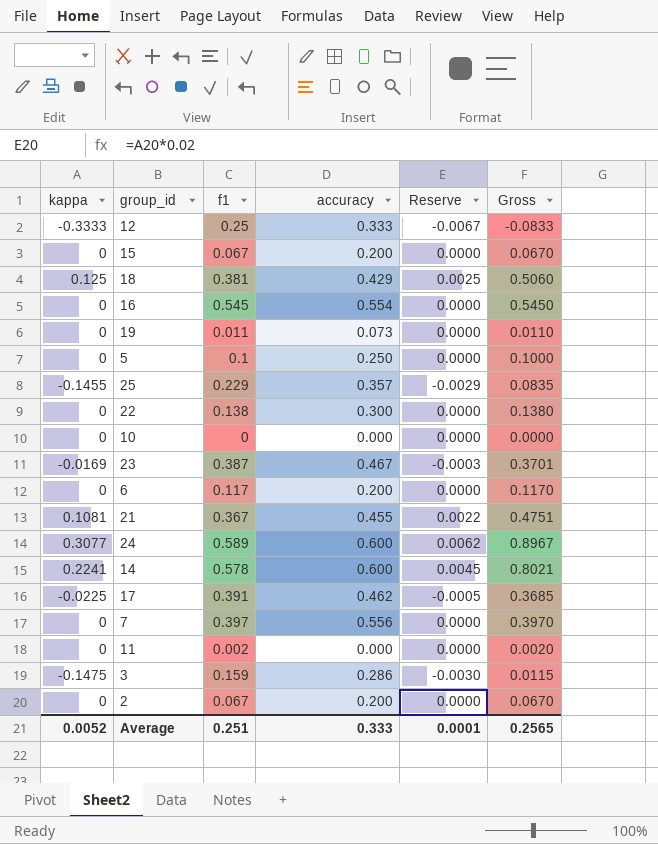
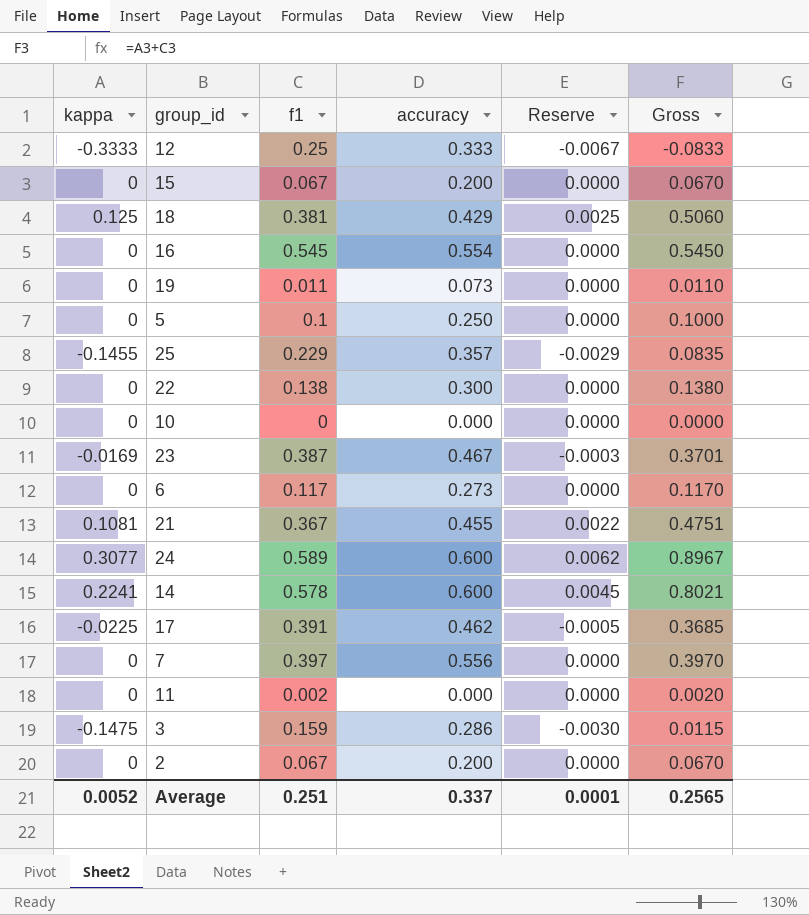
6 | accuracy: 0.200 -> 0.273
Average | accuracy: 0.333 -> 0.337

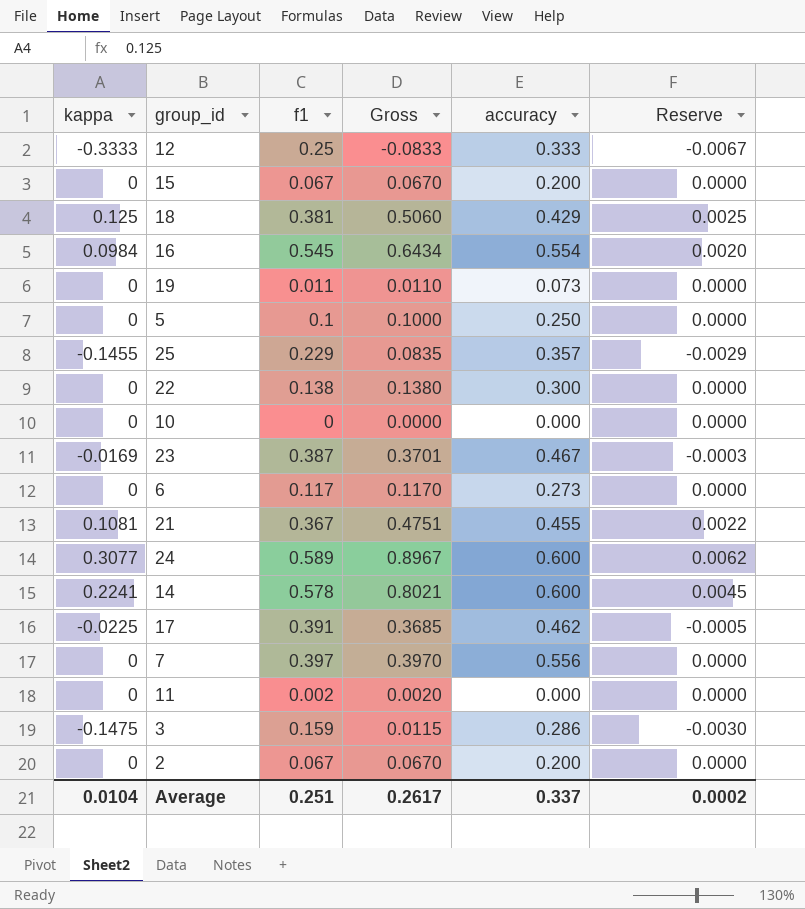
column Gross | position: 6 -> 4
16 | kappa: 0 -> 0.0984
16 | Gross: 0.5450 -> 0.6434
16 | Reserve: 0.0000 -> 0.0020
Average | kappa: 0.0052 -> 0.0104
Average | Gross: 0.2565 -> 0.2617
Average | Reserve: 0.0001 -> 0.0002

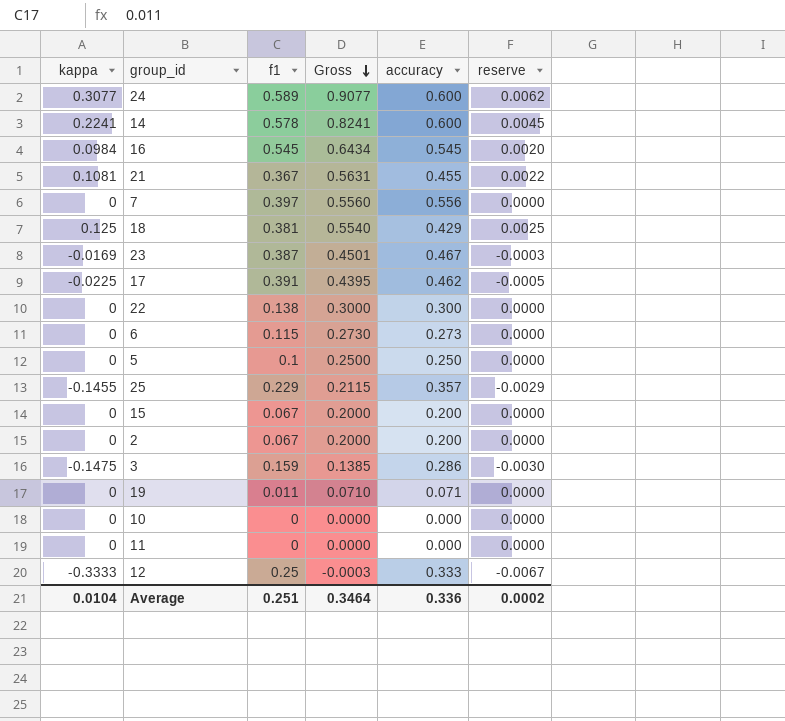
row order: none -> Gross descending
column Gross | formula: [kappa] + [f1] -> [kappa] + [accuracy]
column name: Reserve -> reserve
16 | accuracy: 0.554 -> 0.545
6 | f1: 0.117 -> 0.115
19 | accuracy: 0.073 -> 0.071
11 | f1: 0.002 -> 0
Average | Gross: 0.2617 -> 0.3464
Average | accuracy: 0.337 -> 0.336

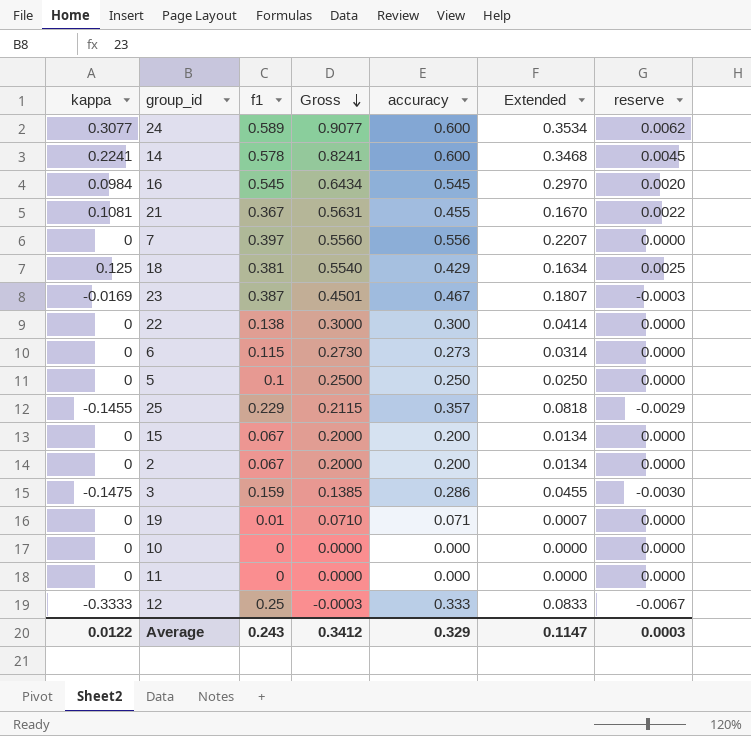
column Extended | formula: none -> [f1] * [accuracy]
row 17: -0.0225 | 0.391 | 0.4395 | 0.462 | -0.0005 -> none
19 | f1: 0.011 -> 0.01
Average | kappa: 0.0104 -> 0.0122
Average | f1: 0.251 -> 0.243
Average | Gross: 0.3464 -> 0.3412
Average | accuracy: 0.336 -> 0.329
Average | reserve: 0.0002 -> 0.0003

